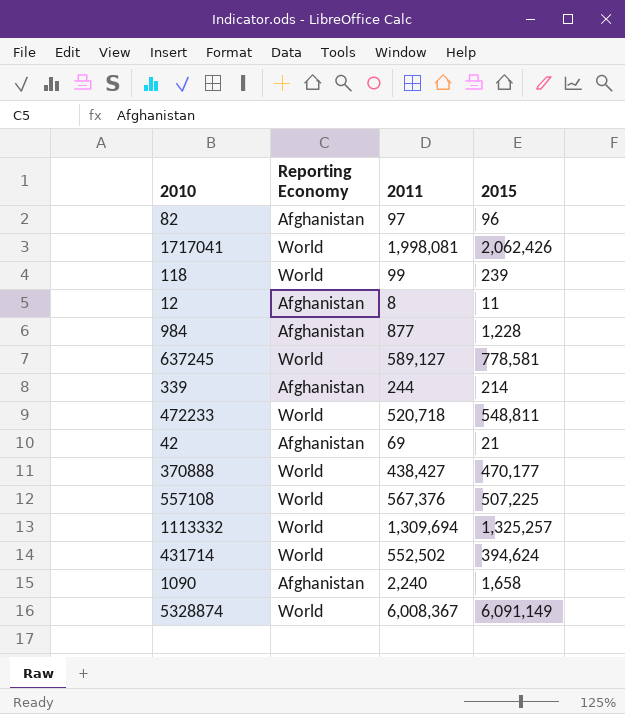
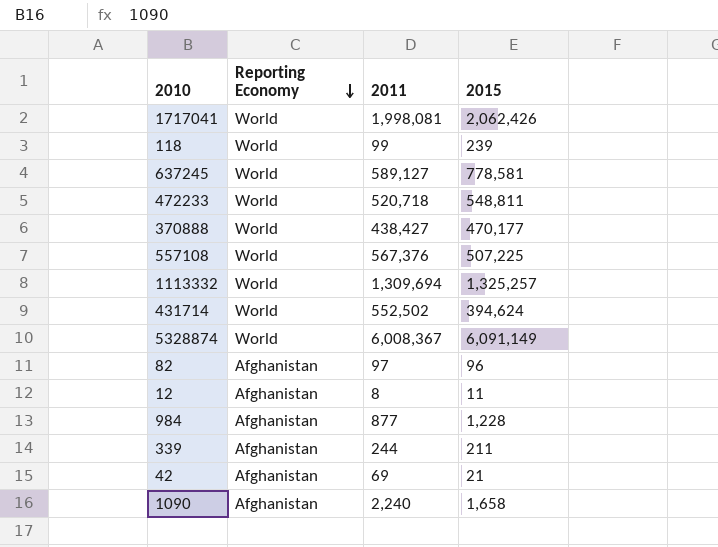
row order: none -> Reporting Economy descending
339 | 2015: 214 -> 211

